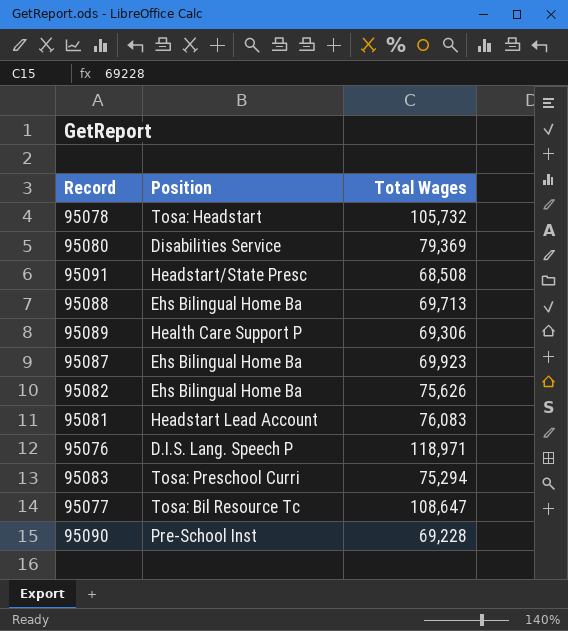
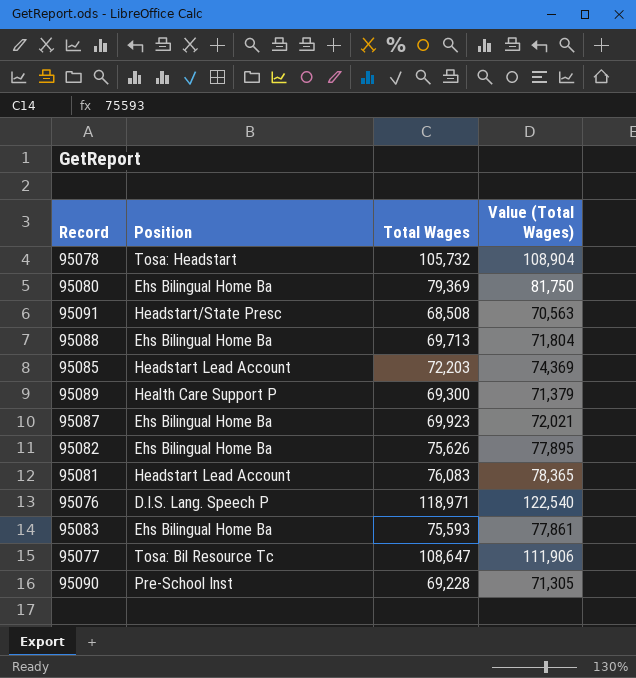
column Value (Total Wages) | formula: none -> [Total Wages] * 1.03
95080 | Position: Disabilities Service -> Ehs Bilingual Home Ba
row 95085: none -> Headstart Lead Account | 72,203 | 74,369
95089 | Total Wages: 69,306 -> 69,300
95083 | Position: Tosa: Preschool Curri -> Ehs Bilingual Home Ba
95083 | Total Wages: 75,294 -> 75,593

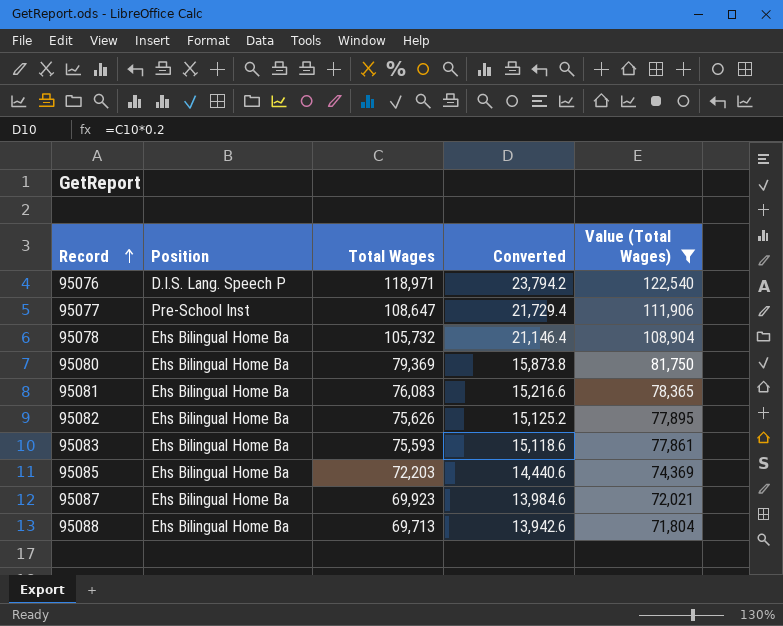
filter: none -> Value (Total Wages) >= 71,804
row order: none -> Record ascending
column Converted | formula: none -> [Total Wages] * 0.2
95077 | Position: Tosa: Bil Resource Tc -> Pre-School Inst
95078 | Position: Tosa: Headstart -> Ehs Bilingual Home Ba
95081 | Position: Headstart Lead Account -> Ehs Bilingual Home Ba
95085 | Position: Headstart Lead Account -> Ehs Bilingual Home Ba

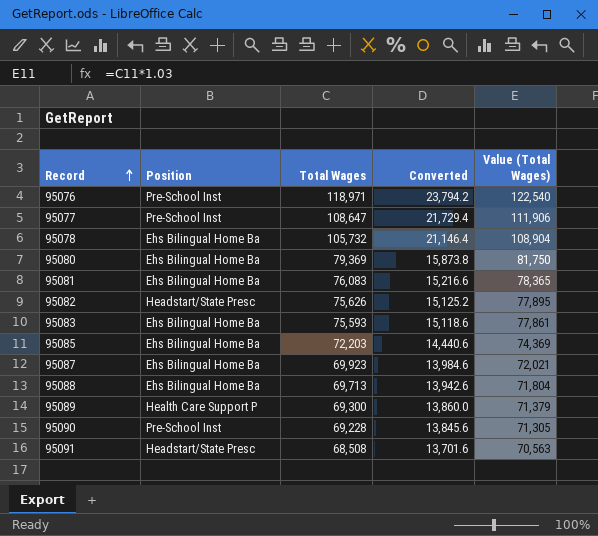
filter: Value (Total Wages) >= 71,804 -> none
95076 | Position: D.I.S. Lang. Speech P -> Pre-School Inst
95082 | Position: Ehs Bilingual Home Ba -> Headstart/State Presc

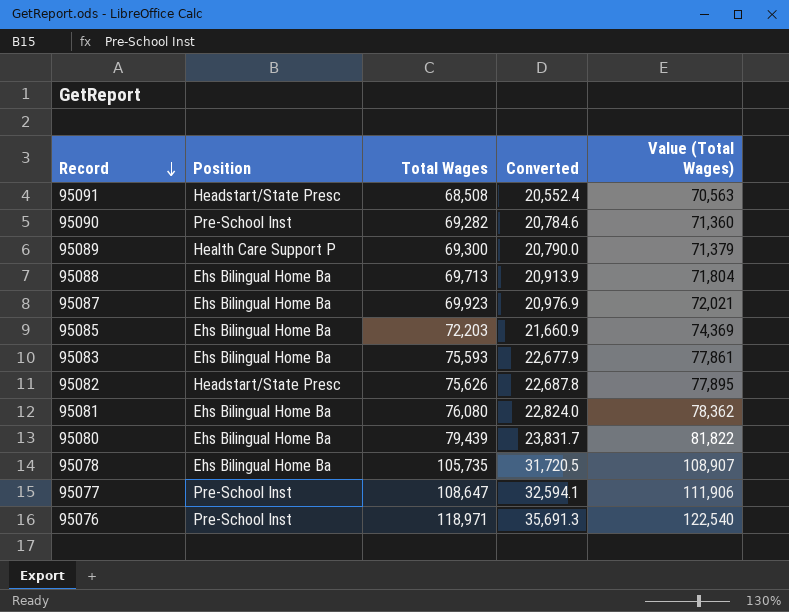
row order: Record ascending -> Record descending
column Converted | formula: [Total Wages] * 0.2 -> [Total Wages] * 0.3
95090 | Total Wages: 69,228 -> 69,282
95090 | Value (Total Wages): 71,305 -> 71,360
95081 | Total Wages: 76,083 -> 76,080
95081 | Value (Total Wages): 78,365 -> 78,362
95080 | Total Wages: 79,369 -> 79,439
95080 | Value (Total Wages): 81,750 -> 81,822
95078 | Total Wages: 105,732 -> 105,735
95078 | Value (Total Wages): 108,904 -> 108,907

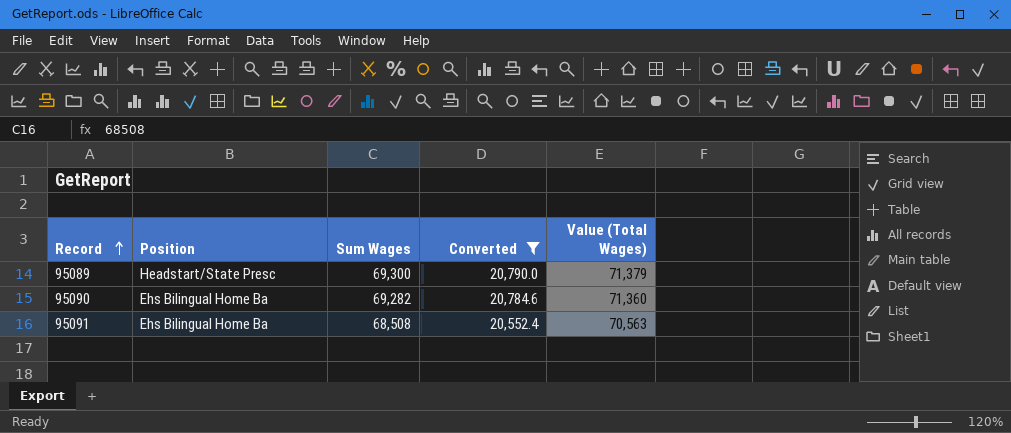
filter: none -> Converted <= 20,790.0
row order: Record descending -> Record ascending
column name: Total Wages -> Sum Wages
95089 | Position: Health Care Support P -> Headstart/State Presc
95090 | Position: Pre-School Inst -> Ehs Bilingual Home Ba
95091 | Position: Headstart/State Presc -> Ehs Bilingual Home Ba

